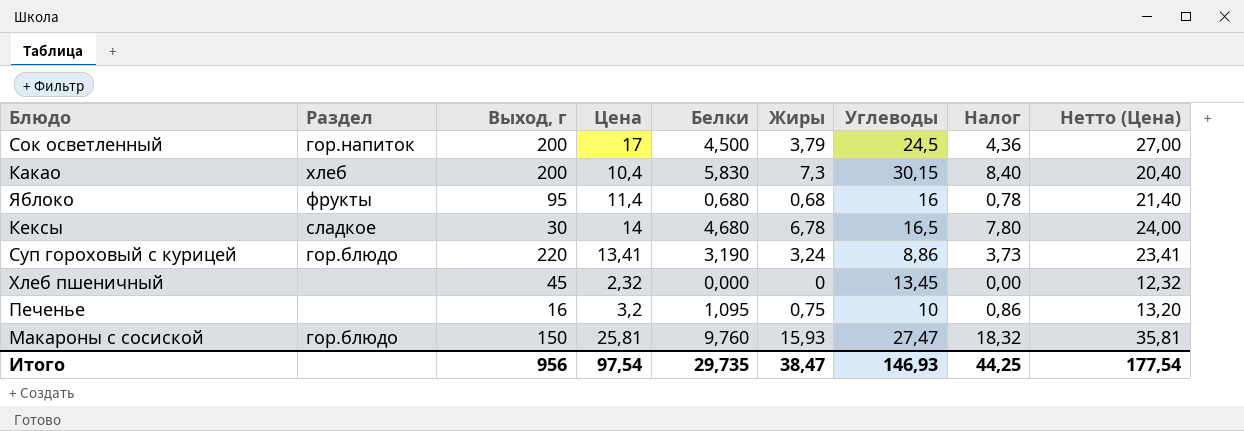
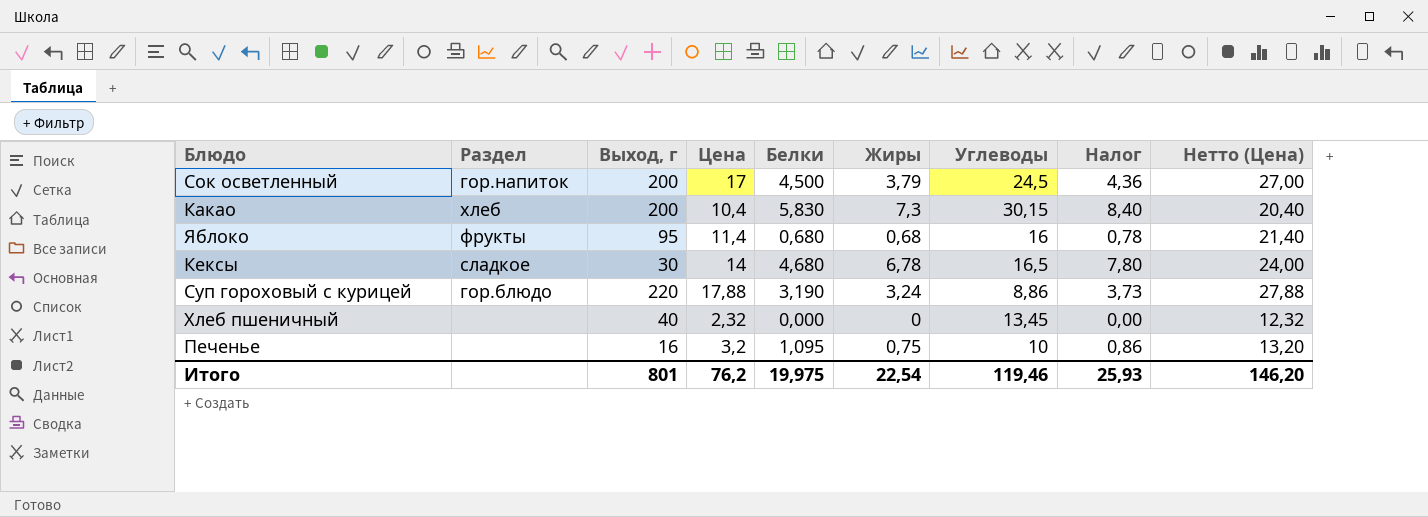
row Макароны с сосиской: гор.блюдо | 150 | 25,81 | 9,760 | 15,93 | 27,47 | 18,32 | 35,81 -> none
Суп гороховый с курицей | Цена: 13,41 -> 17,88
Суп гороховый с курицей | Нетто (Цена): 23,41 -> 27,88
Хлеб пшеничный | Выход, г: 45 -> 40
Итого | Выход, г: 956 -> 801
Итого | Цена: 97,54 -> 76,2
Итого | Белки: 29,735 -> 19,975
Итого | Жиры: 38,47 -> 22,54
Итого | Углеводы: 146,93 -> 119,46
Итого | Налог: 44,25 -> 25,93
Итого | Нетто (Цена): 177,54 -> 146,20

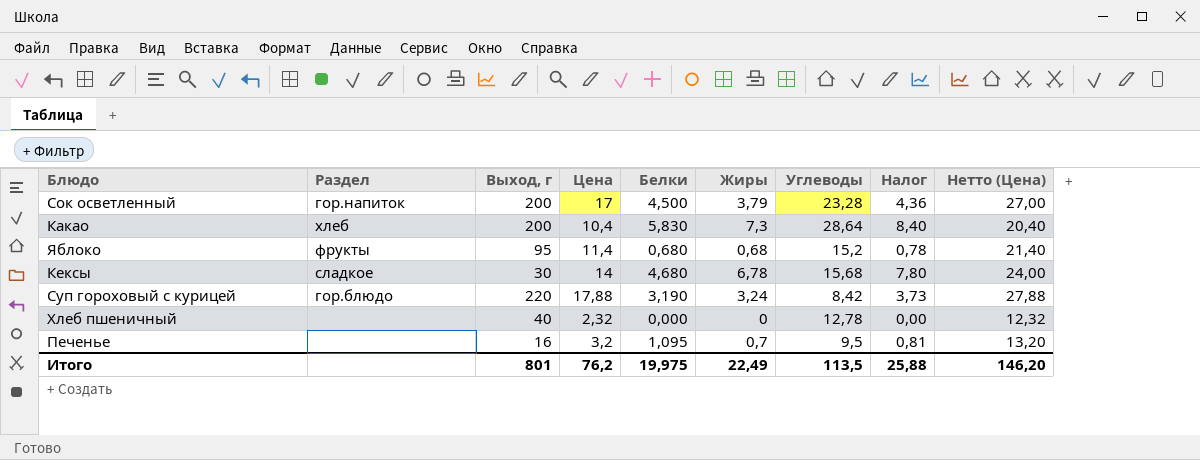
Сок осветленный | Углеводы: 24,5 -> 23,28
Какао | Углеводы: 30,15 -> 28,64
Яблоко | Углеводы: 16 -> 15,2
Кексы | Углеводы: 16,5 -> 15,68
Суп гороховый с курицей | Углеводы: 8,86 -> 8,42
Хлеб пшеничный | Углеводы: 13,45 -> 12,78
Печенье | Жиры: 0,75 -> 0,7
Печенье | Углеводы: 10 -> 9,5
Печенье | Налог: 0,86 -> 0,81
Итого | Жиры: 22,54 -> 22,49
Итого | Углеводы: 119,46 -> 113,5
Итого | Налог: 25,93 -> 25,88

